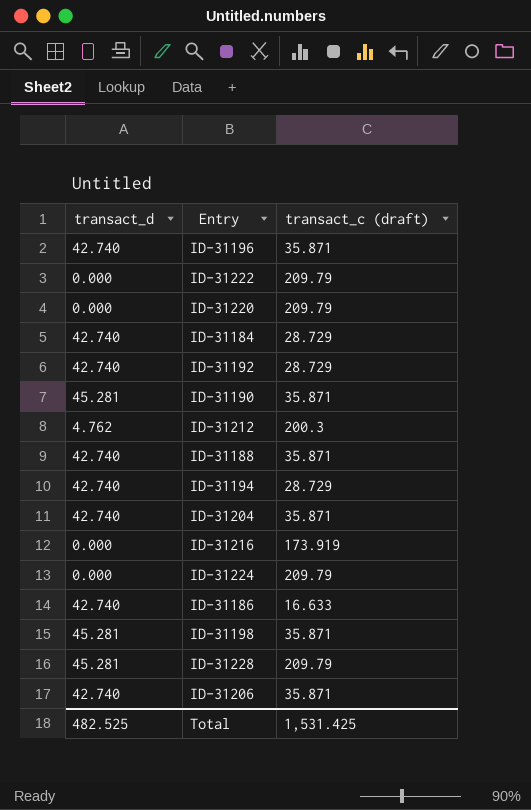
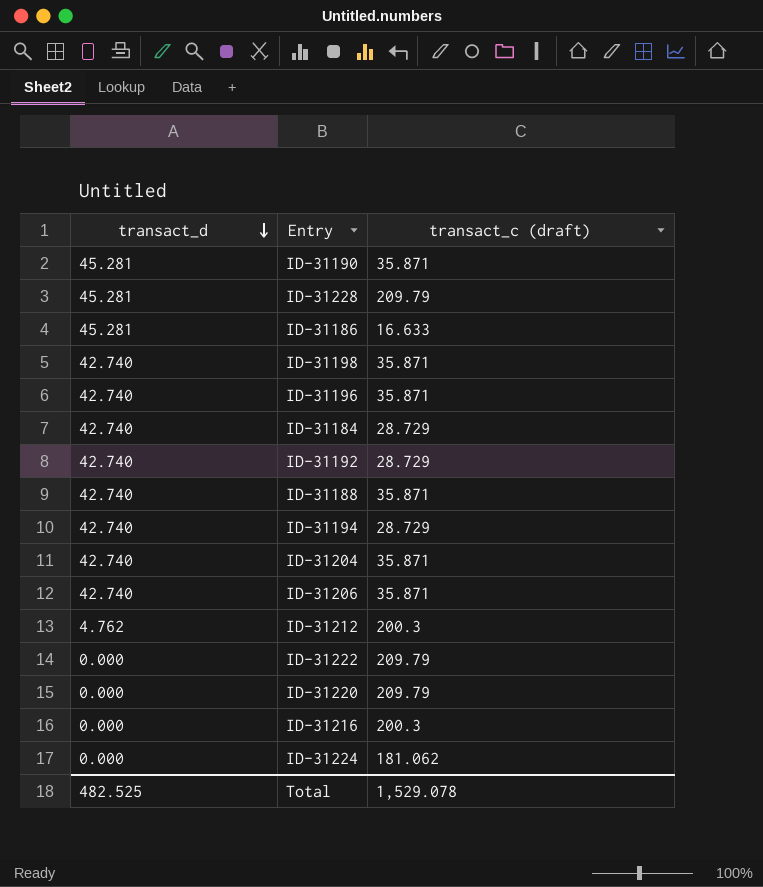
row order: none -> transact_d descending
ID-31186 | transact_d: 42.740 -> 45.281
ID-31198 | transact_d: 45.281 -> 42.740
ID-31216 | transact_c (draft): 173.919 -> 200.3
ID-31224 | transact_c (draft): 209.79 -> 181.062
Total | transact_c (draft): 1,531.425 -> 1,529.078

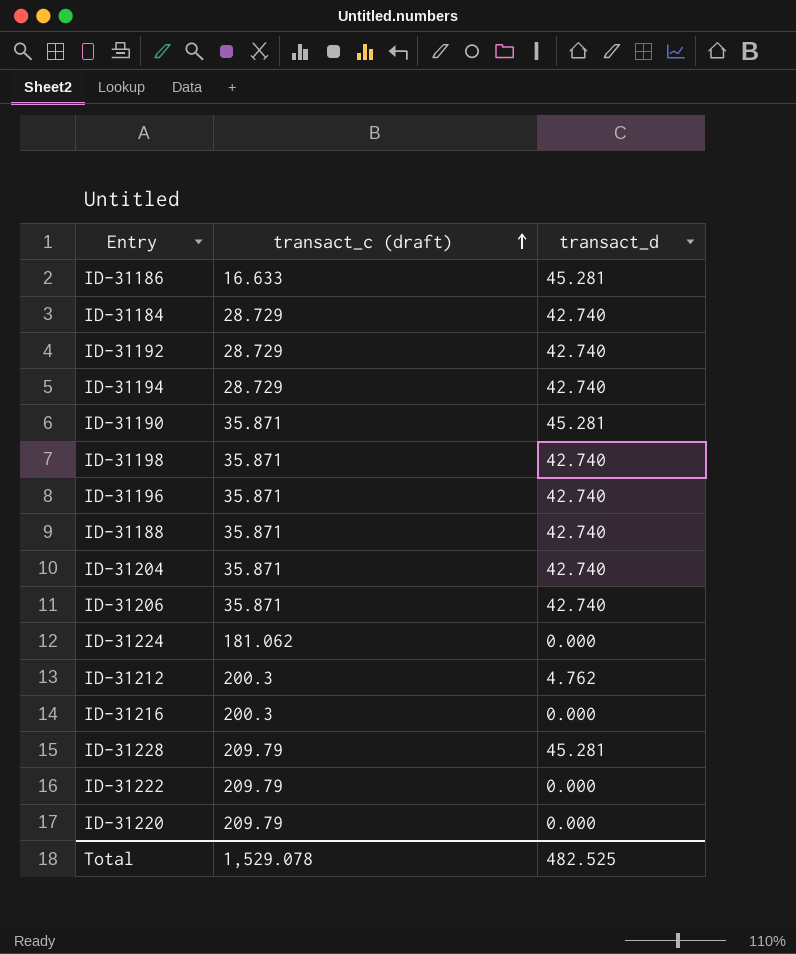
row order: transact_d descending -> transact_c (draft) ascending
column transact_d | position: 1 -> 3

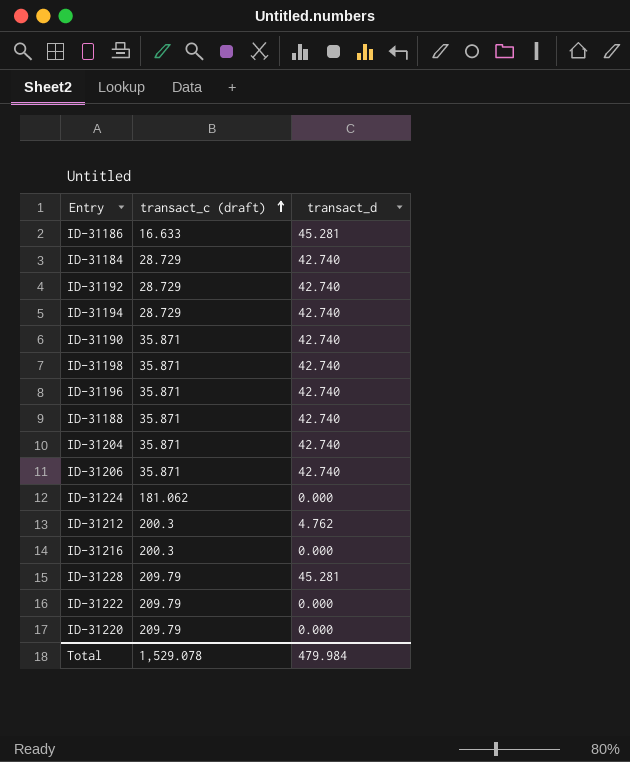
ID-31190 | transact_d: 45.281 -> 42.740
Total | transact_d: 482.525 -> 479.984

